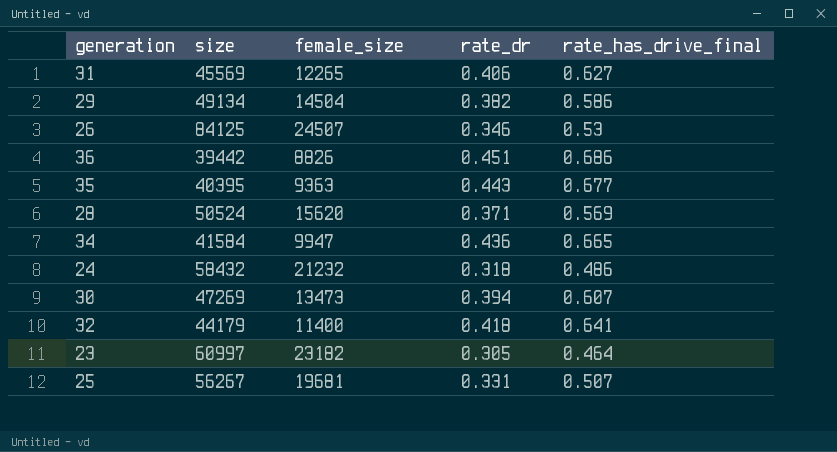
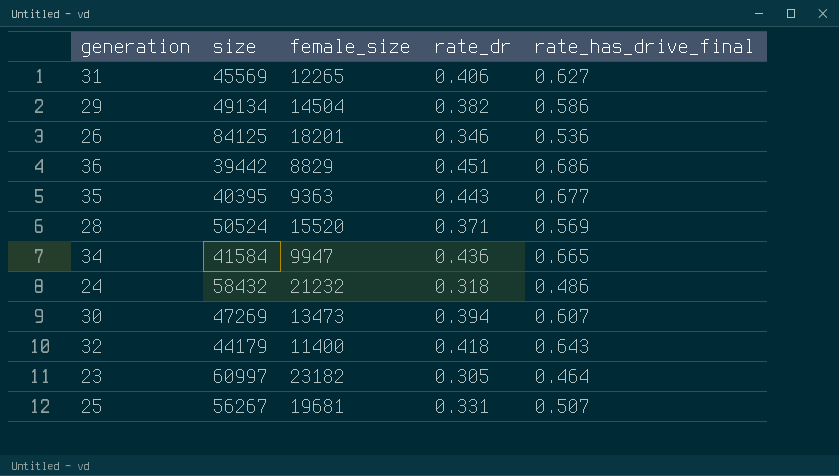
26 | female_size: 24507 -> 18201
26 | rate_has_drive_final: 0.53 -> 0.536
36 | female_size: 8826 -> 8829
28 | female_size: 15620 -> 15520
32 | rate_has_drive_final: 0.641 -> 0.643

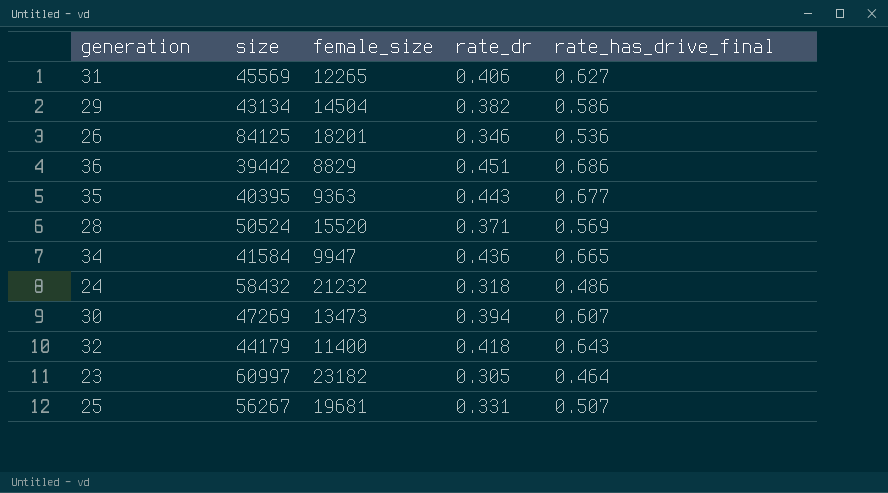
29 | size: 49134 -> 43134

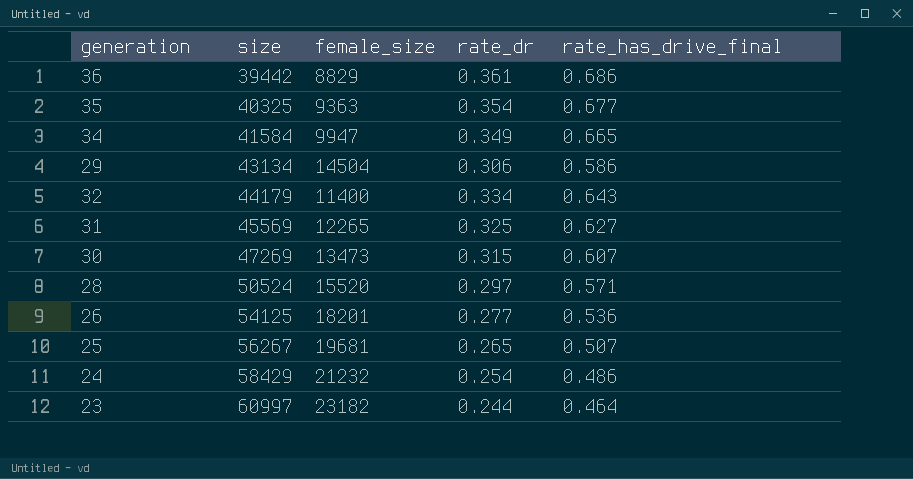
row order: none -> size ascending
36 | rate_dr: 0.451 -> 0.361
35 | size: 40395 -> 40325
35 | rate_dr: 0.443 -> 0.354
34 | rate_dr: 0.436 -> 0.349
29 | rate_dr: 0.382 -> 0.306
32 | rate_dr: 0.418 -> 0.334
31 | rate_dr: 0.406 -> 0.325
30 | rate_dr: 0.394 -> 0.315
28 | rate_dr: 0.371 -> 0.297
28 | rate_has_drive_final: 0.569 -> 0.571
26 | size: 84125 -> 54125
26 | rate_dr: 0.346 -> 0.277
25 | rate_dr: 0.331 -> 0.265
24 | size: 58432 -> 58429
24 | rate_dr: 0.318 -> 0.254
23 | rate_dr: 0.305 -> 0.244

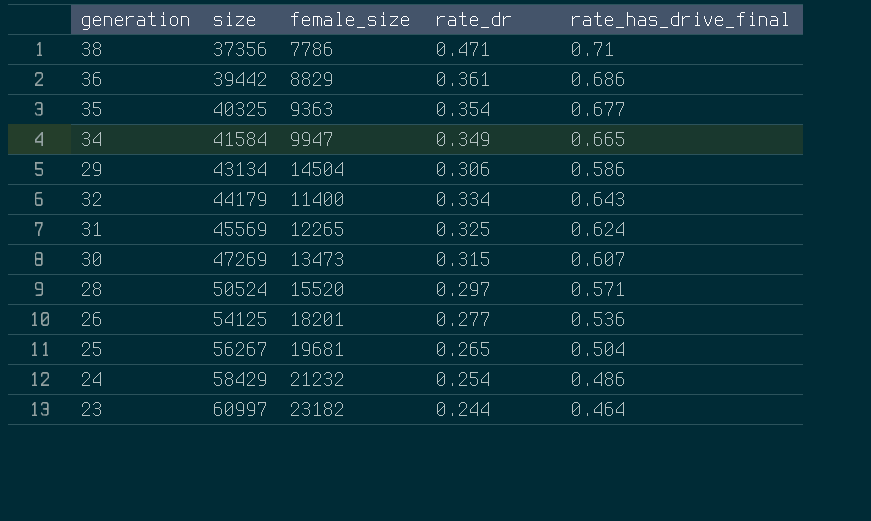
row 38: none -> 37356 | 7786 | 0.471 | 0.71
31 | rate_has_drive_final: 0.627 -> 0.624
25 | rate_has_drive_final: 0.507 -> 0.504

